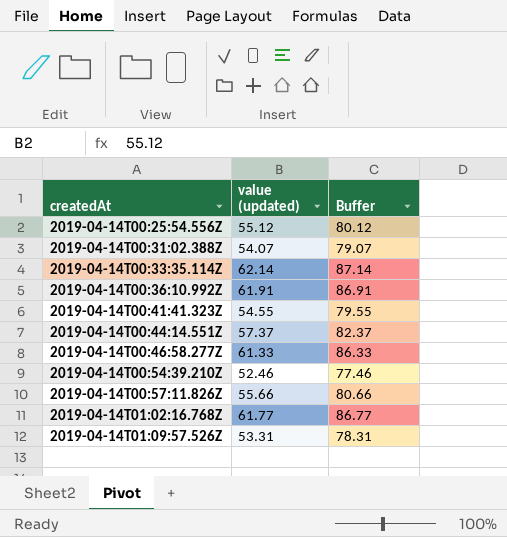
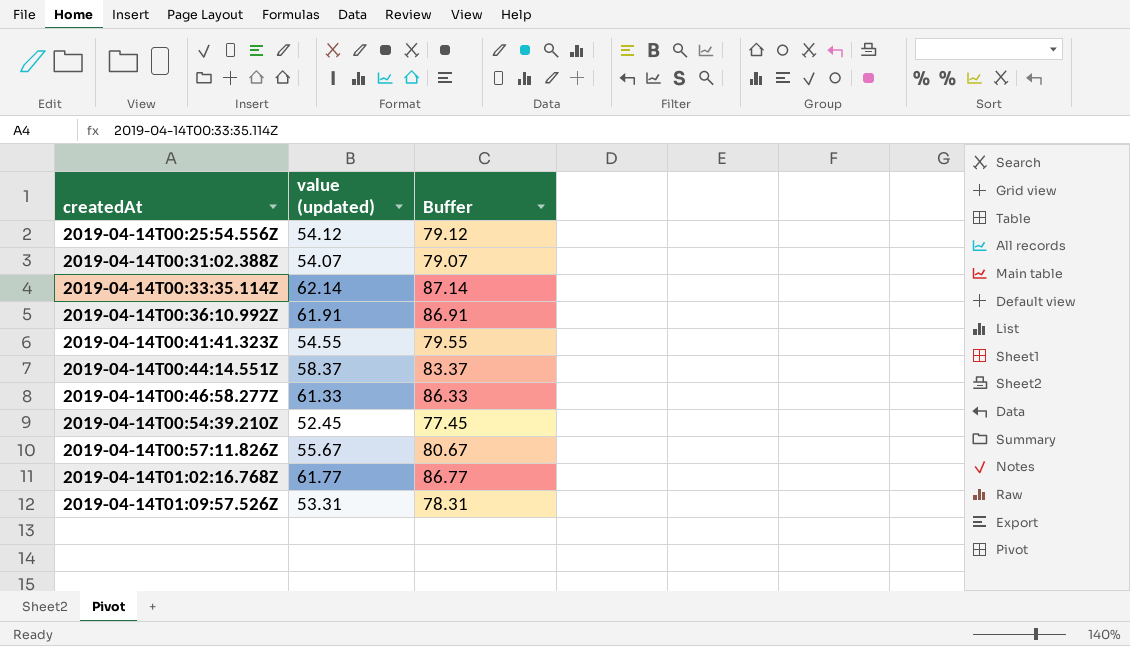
2019-04-14T00:25:54.556Z | value (updated): 55.12 -> 54.12
2019-04-14T00:25:54.556Z | Buffer: 80.12 -> 79.12
2019-04-14T00:44:14.551Z | value (updated): 57.37 -> 58.37
2019-04-14T00:44:14.551Z | Buffer: 82.37 -> 83.37
2019-04-14T00:54:39.210Z | value (updated): 52.46 -> 52.45
2019-04-14T00:54:39.210Z | Buffer: 77.46 -> 77.45
2019-04-14T00:57:11.826Z | value (updated): 55.66 -> 55.67
2019-04-14T00:57:11.826Z | Buffer: 80.66 -> 80.67

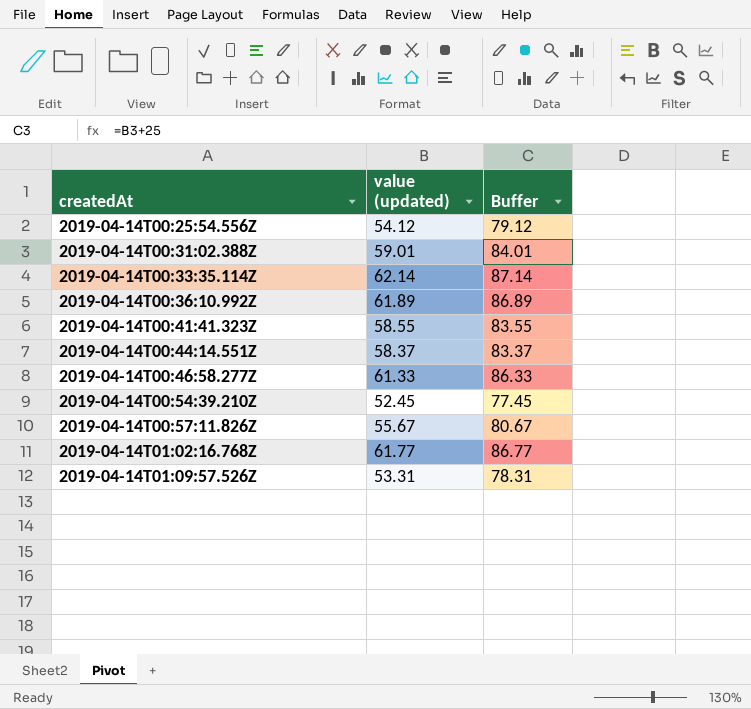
2019-04-14T00:31:02.388Z | value (updated): 54.07 -> 59.01
2019-04-14T00:31:02.388Z | Buffer: 79.07 -> 84.01
2019-04-14T00:36:10.992Z | value (updated): 61.91 -> 61.89
2019-04-14T00:36:10.992Z | Buffer: 86.91 -> 86.89
2019-04-14T00:41:41.323Z | value (updated): 54.55 -> 58.55
2019-04-14T00:41:41.323Z | Buffer: 79.55 -> 83.55

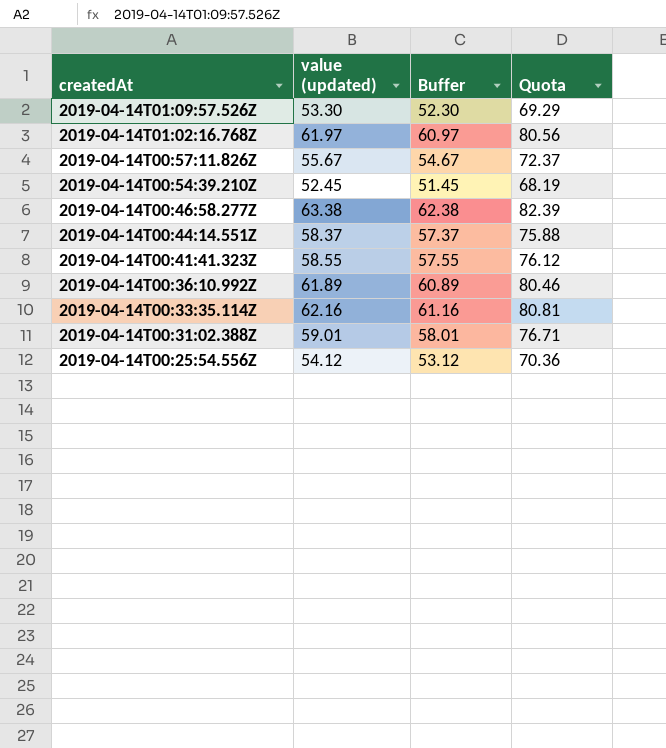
row order: createdAt ascending -> createdAt descending
column Buffer | formula: [value (updated)] + 25 -> [value (updated)] - 1
column Quota | formula: none -> [value (updated)] * 1.3
2019-04-14T01:09:57.526Z | value (updated): 53.31 -> 53.30
2019-04-14T01:02:16.768Z | value (updated): 61.77 -> 61.97
2019-04-14T00:46:58.277Z | value (updated): 61.33 -> 63.38
2019-04-14T00:33:35.114Z | value (updated): 62.14 -> 62.16

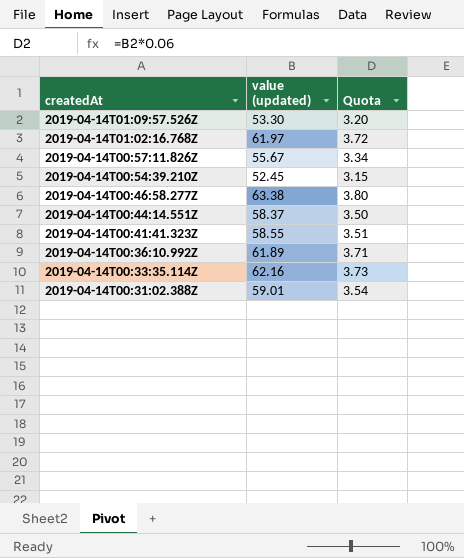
column Buffer | formula: [value (updated)] - 1 -> none
column Quota | formula: [value (updated)] * 1.3 -> [value (updated)] * 0.06
row 2019-04-14T00:25:54.556Z: 54.12 | 53.12 | 70.36 -> none

